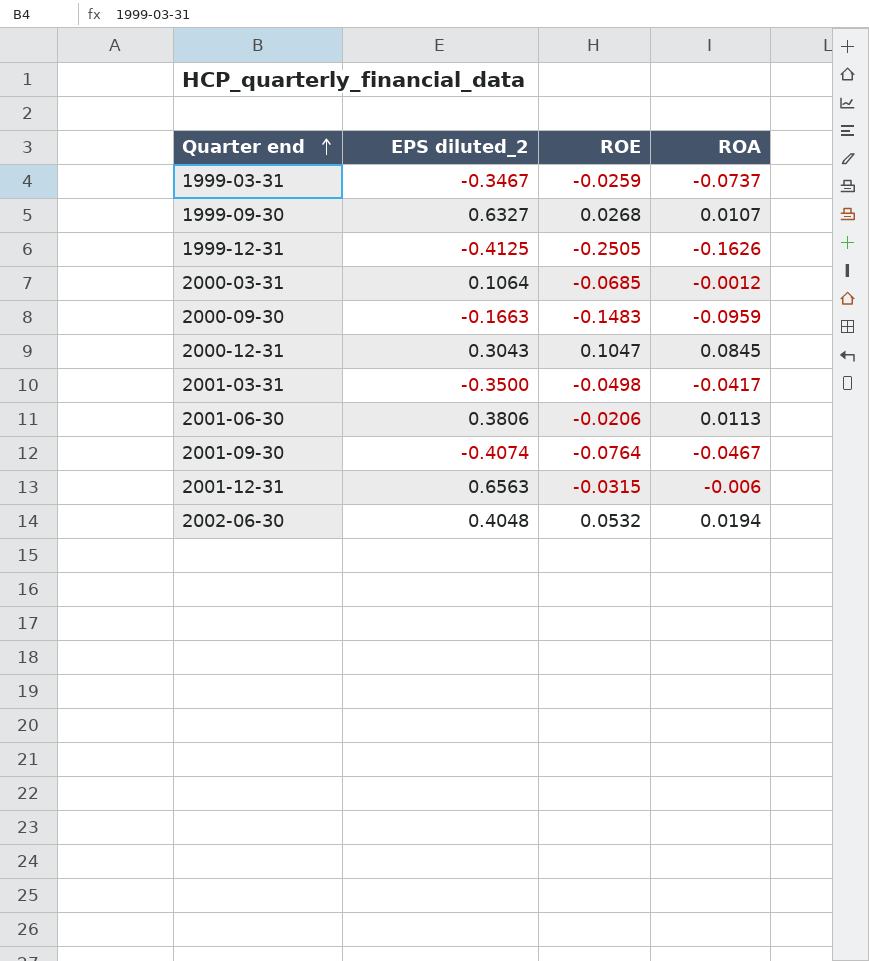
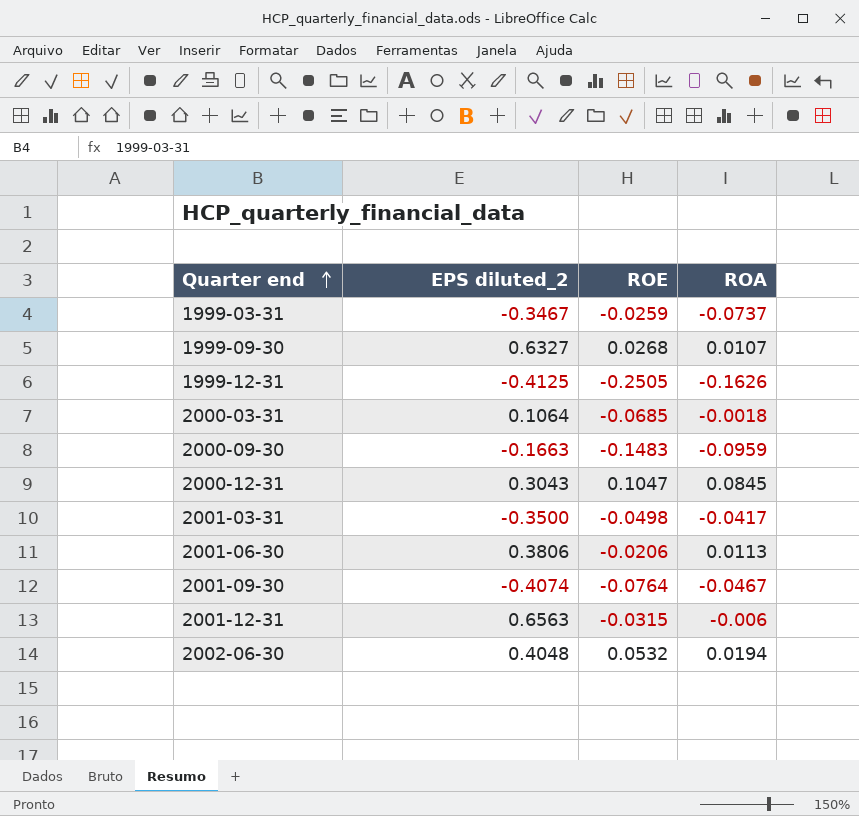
2000-03-31 | ROA: -0.0012 -> -0.0018

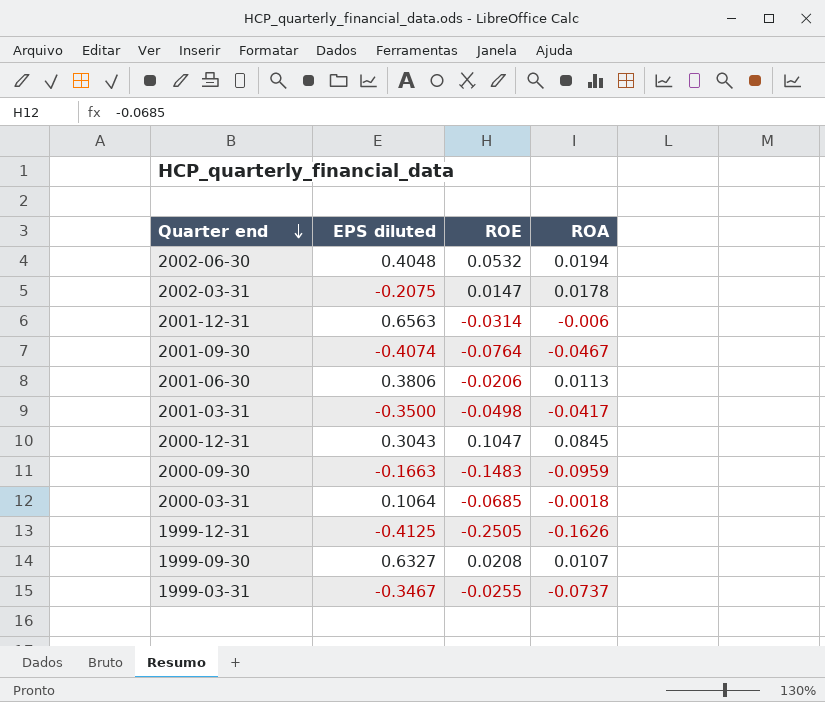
row order: Quarter end ascending -> Quarter end descending
column name: EPS diluted_2 -> EPS diluted
row 2002-03-31: none -> -0.2075 | 0.0147 | 0.0178
2001-12-31 | ROE: -0.0315 -> -0.0314
1999-09-30 | ROE: 0.0268 -> 0.0208
1999-03-31 | ROE: -0.0259 -> -0.0255

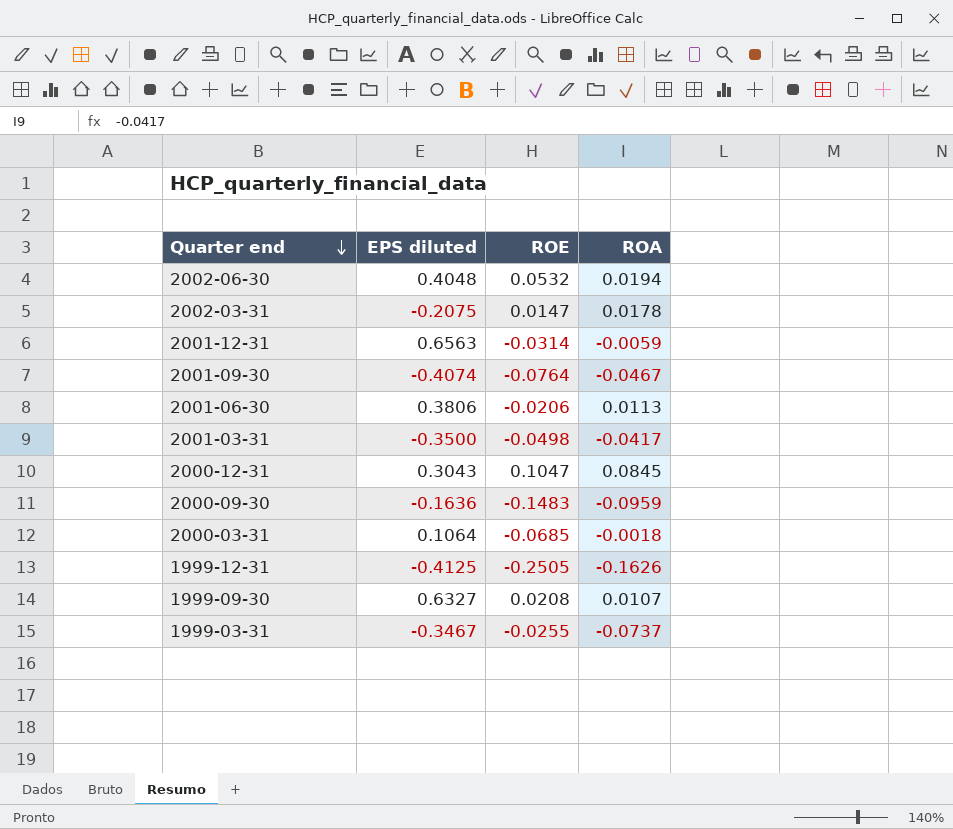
2001-12-31 | ROA: -0.006 -> -0.0059
2000-09-30 | EPS diluted: -0.1663 -> -0.1636

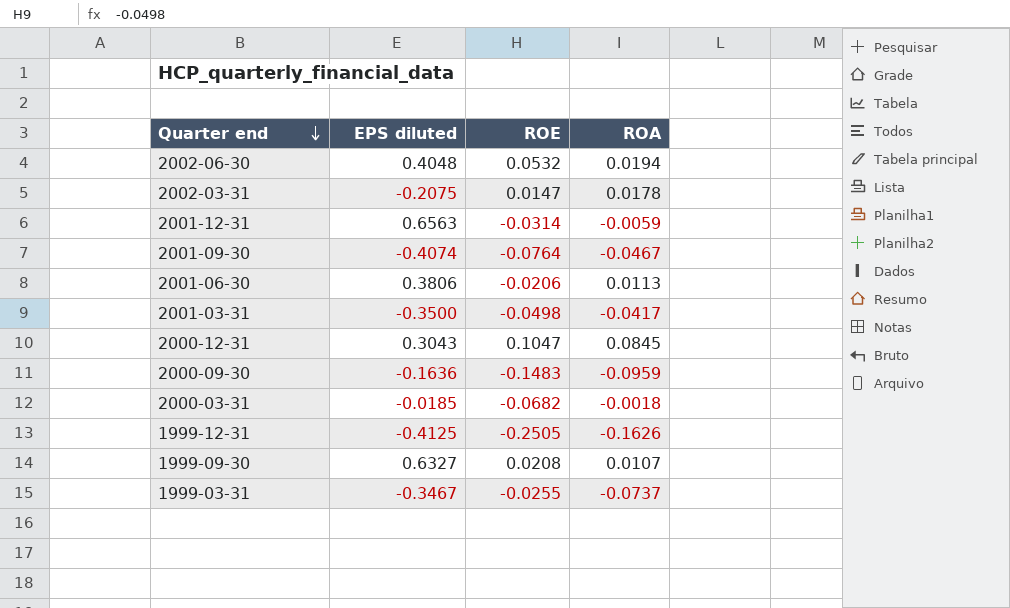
2000-03-31 | EPS diluted: 0.1064 -> -0.0185
2000-03-31 | ROE: -0.0685 -> -0.0682

